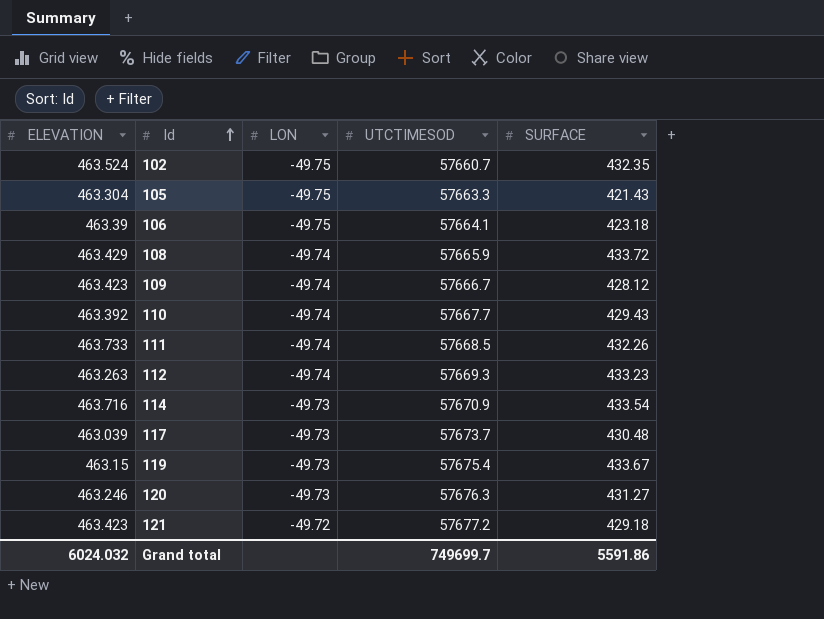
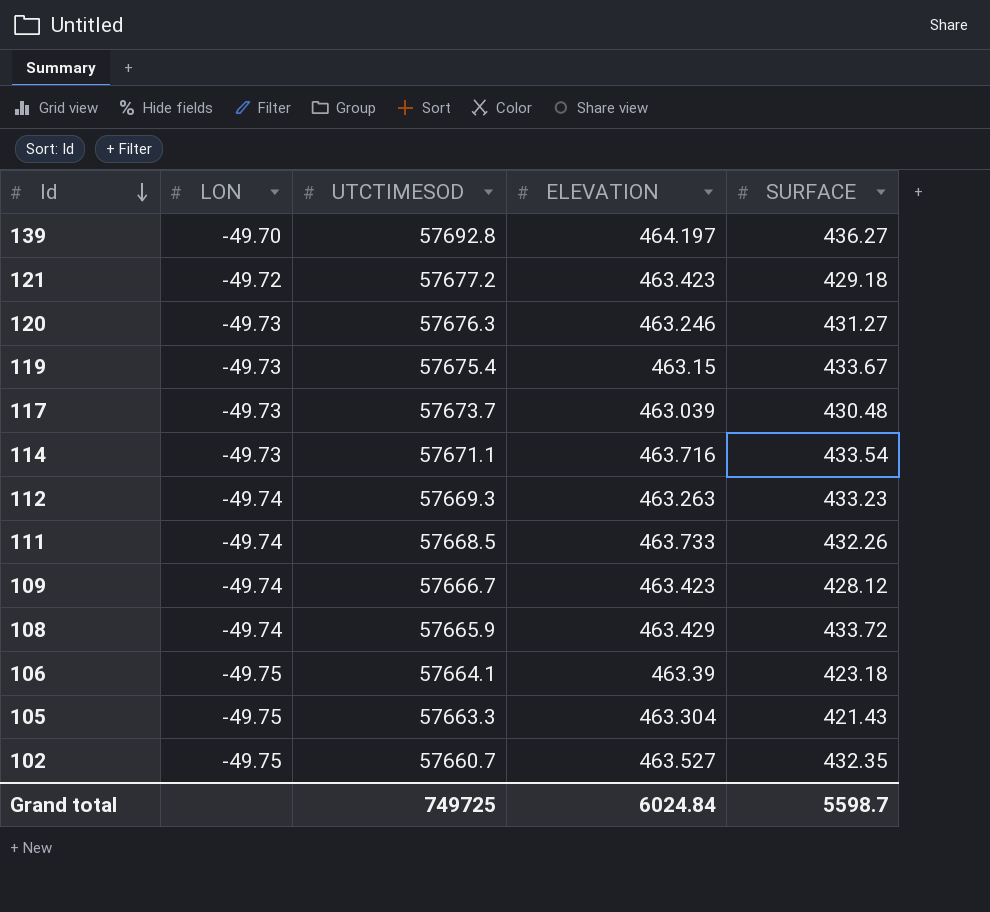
row order: Id ascending -> Id descending
column ELEVATION | position: 1 -> 4
row 110: 463.392 | -49.74 | 57667.7 | 429.43 -> none
row 139: none -> -49.70 | 57692.8 | 464.197 | 436.27
114 | UTCTIMESOD: 57670.9 -> 57671.1
102 | ELEVATION: 463.524 -> 463.527
Grand total | UTCTIMESOD: 749699.7 -> 749725
Grand total | ELEVATION: 6024.032 -> 6024.84
Grand total | SURFACE: 5591.86 -> 5598.7

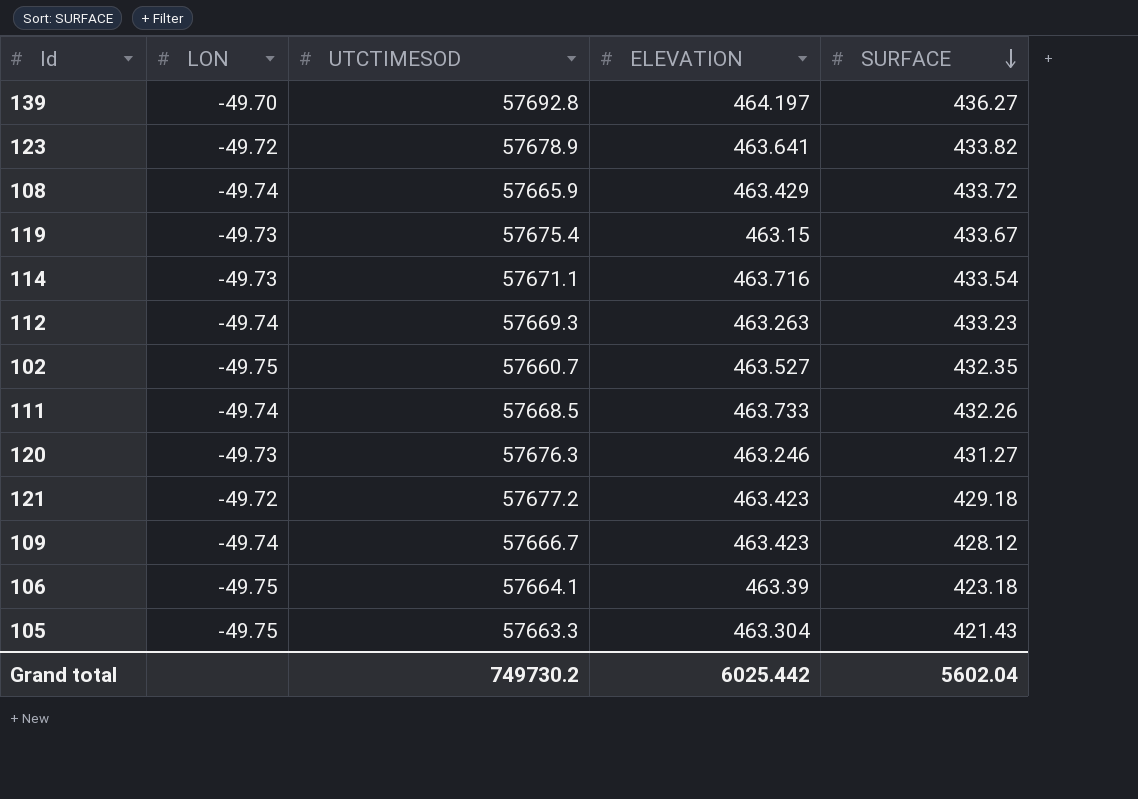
row order: Id descending -> SURFACE descending
row 117: -49.73 | 57673.7 | 463.039 | 430.48 -> none
row 123: none -> -49.72 | 57678.9 | 463.641 | 433.82
Grand total | UTCTIMESOD: 749725 -> 749730.2
Grand total | ELEVATION: 6024.84 -> 6025.442
Grand total | SURFACE: 5598.7 -> 5602.04

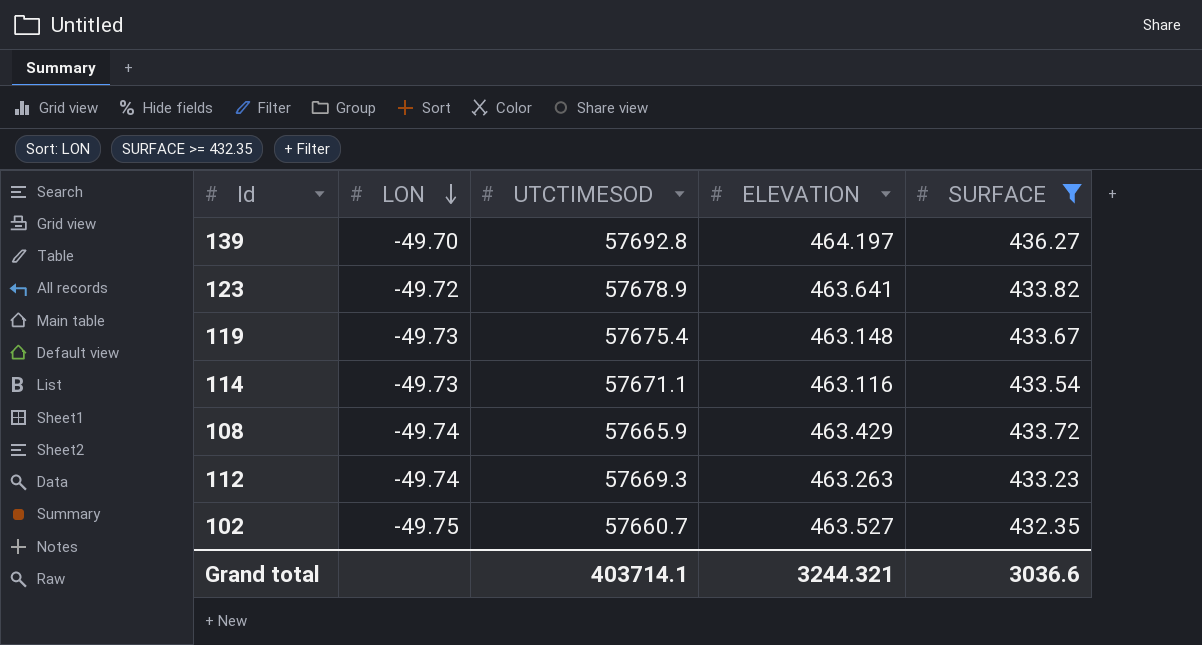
filter: none -> SURFACE >= 432.35
row order: SURFACE descending -> LON descending
119 | ELEVATION: 463.15 -> 463.148
114 | ELEVATION: 463.716 -> 463.116
Grand total | UTCTIMESOD: 749730.2 -> 403714.1
Grand total | ELEVATION: 6025.442 -> 3244.321
Grand total | SURFACE: 5602.04 -> 3036.6

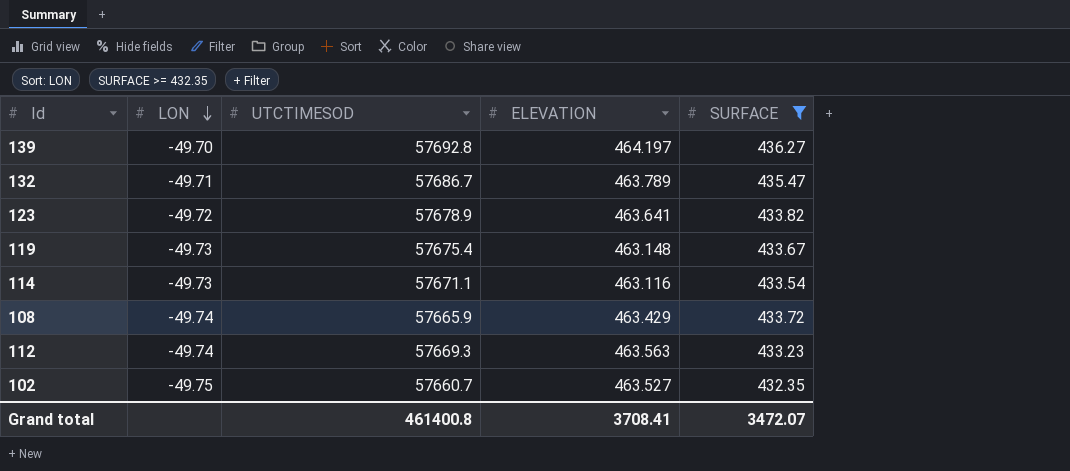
row 132: none -> -49.71 | 57686.7 | 463.789 | 435.47
112 | ELEVATION: 463.263 -> 463.563
Grand total | UTCTIMESOD: 403714.1 -> 461400.8
Grand total | ELEVATION: 3244.321 -> 3708.41
Grand total | SURFACE: 3036.6 -> 3472.07

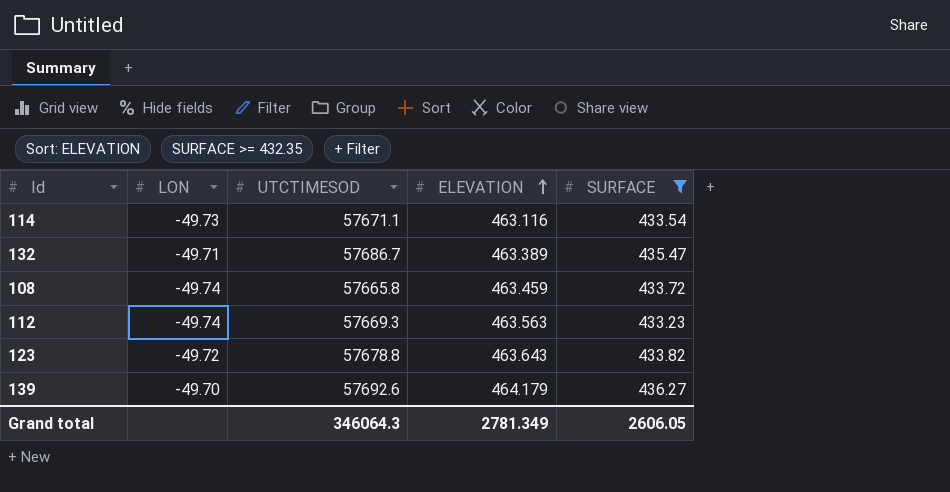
row order: LON descending -> ELEVATION ascending
row 119: -49.73 | 57675.4 | 463.148 | 433.67 -> none
row 102: -49.75 | 57660.7 | 463.527 | 432.35 -> none
132 | ELEVATION: 463.789 -> 463.389
108 | UTCTIMESOD: 57665.9 -> 57665.8
108 | ELEVATION: 463.429 -> 463.459
123 | UTCTIMESOD: 57678.9 -> 57678.8
123 | ELEVATION: 463.641 -> 463.643
139 | UTCTIMESOD: 57692.8 -> 57692.6
139 | ELEVATION: 464.197 -> 464.179
Grand total | UTCTIMESOD: 461400.8 -> 346064.3
Grand total | ELEVATION: 3708.41 -> 2781.349
Grand total | SURFACE: 3472.07 -> 2606.05

